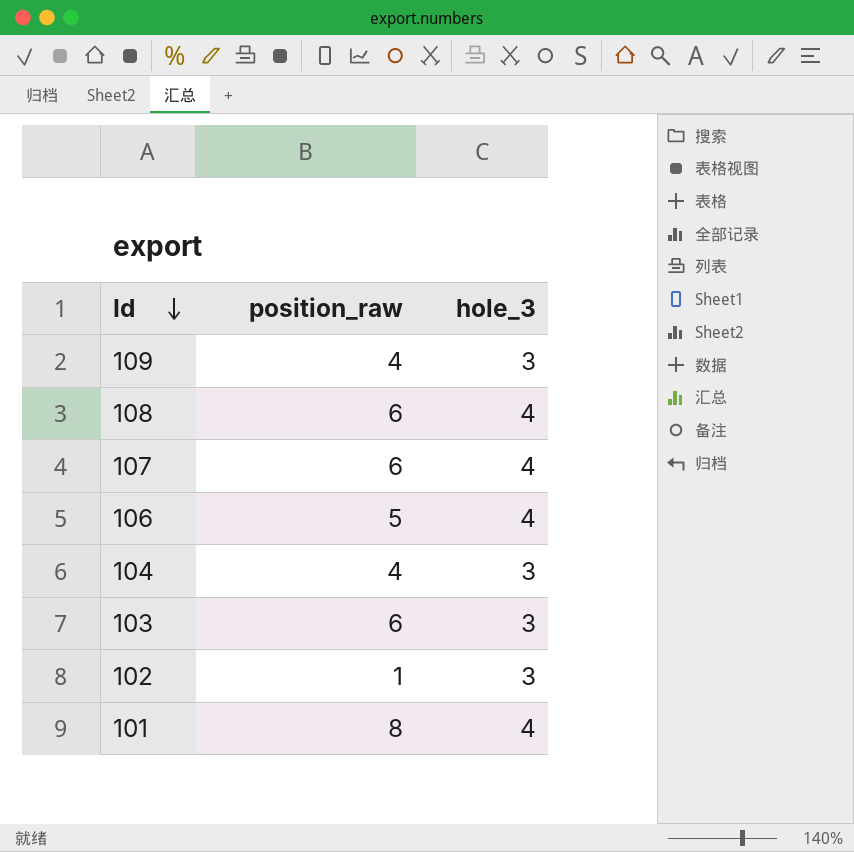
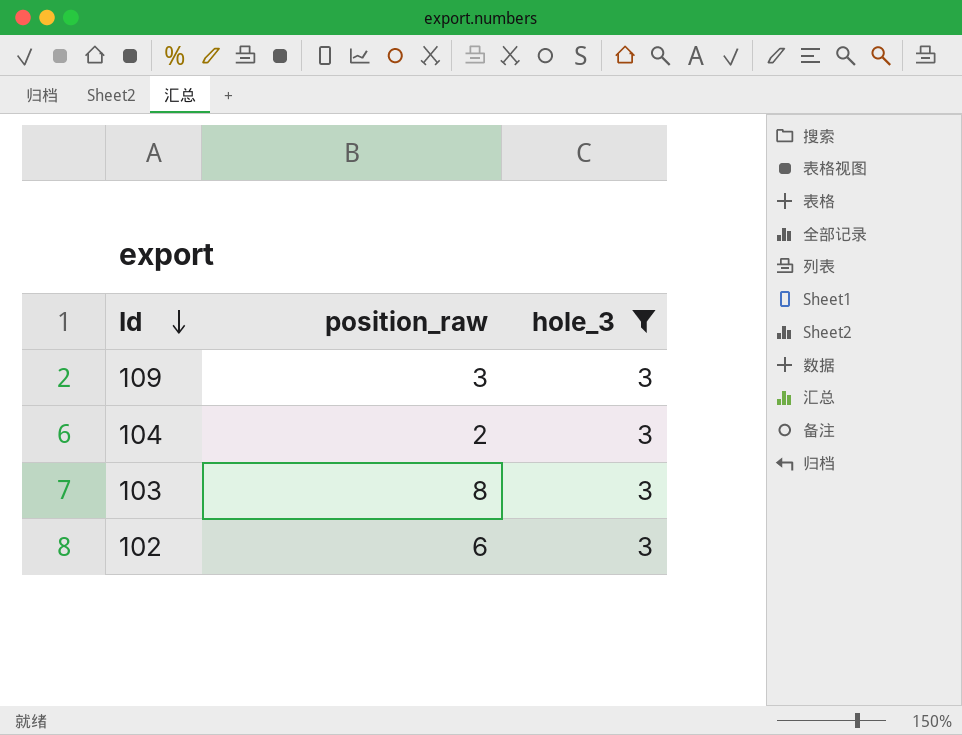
filter: none -> hole_3 = 3
109 | position_raw: 4 -> 3
104 | position_raw: 4 -> 2
103 | position_raw: 6 -> 8
102 | position_raw: 1 -> 6

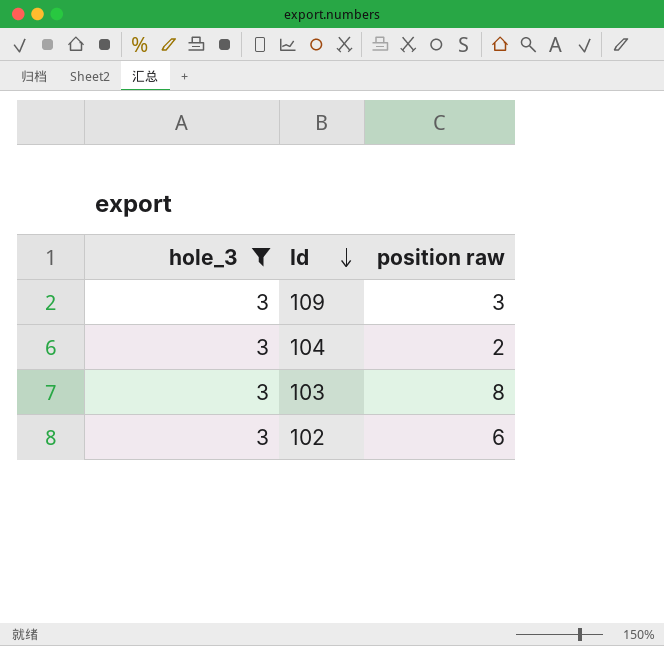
column hole_3 | position: 3 -> 1
column name: position_raw -> position raw

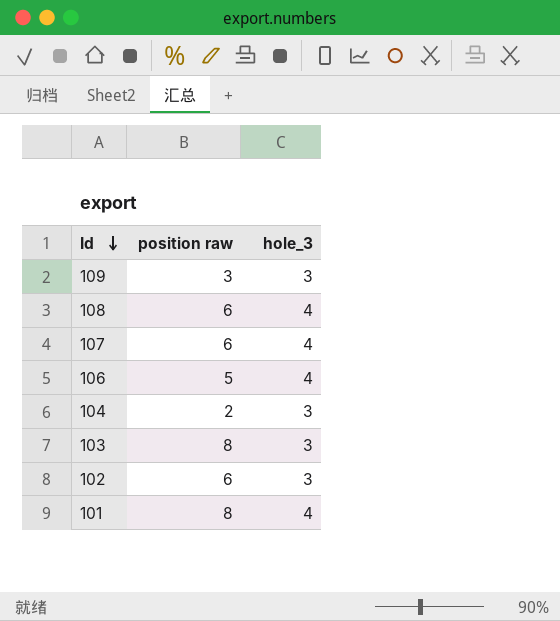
filter: hole_3 = 3 -> none
column hole_3 | position: 1 -> 3

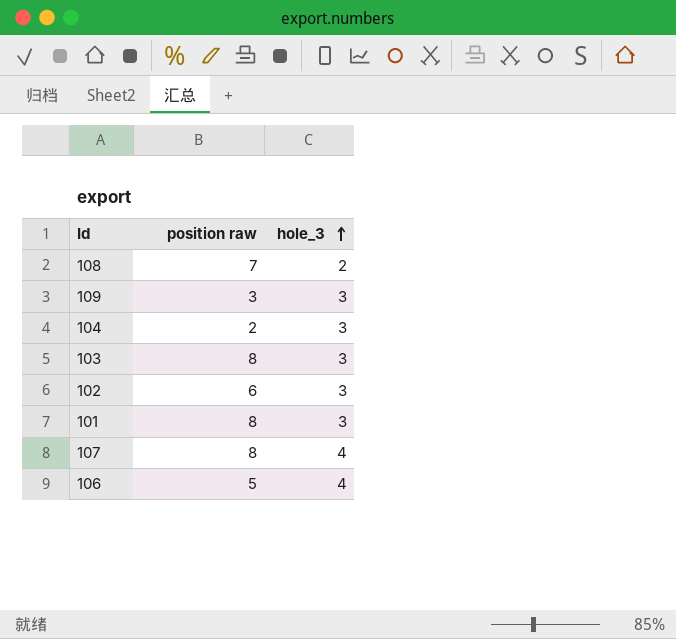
row order: Id descending -> hole_3 ascending
108 | position raw: 6 -> 7
108 | hole_3: 4 -> 2
101 | hole_3: 4 -> 3
107 | position raw: 6 -> 8

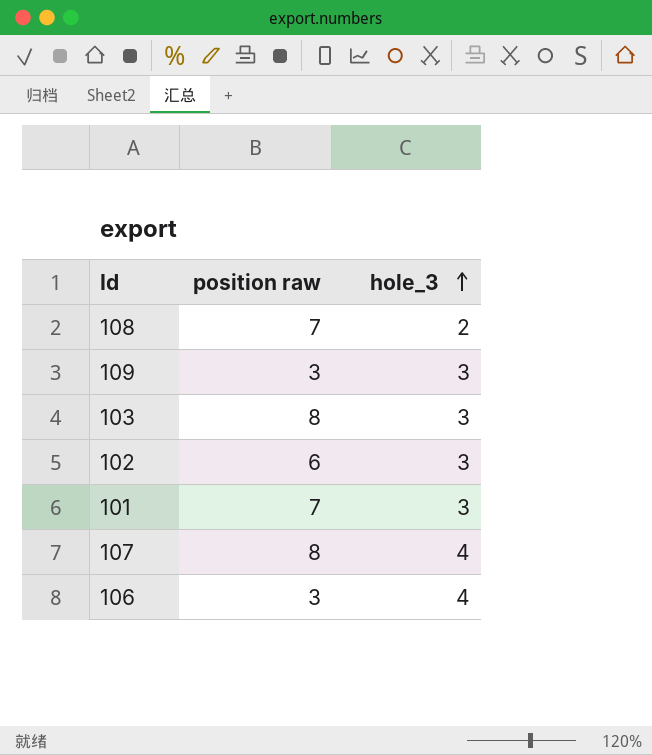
row 104: 2 | 3 -> none
101 | position raw: 8 -> 7
106 | position raw: 5 -> 3

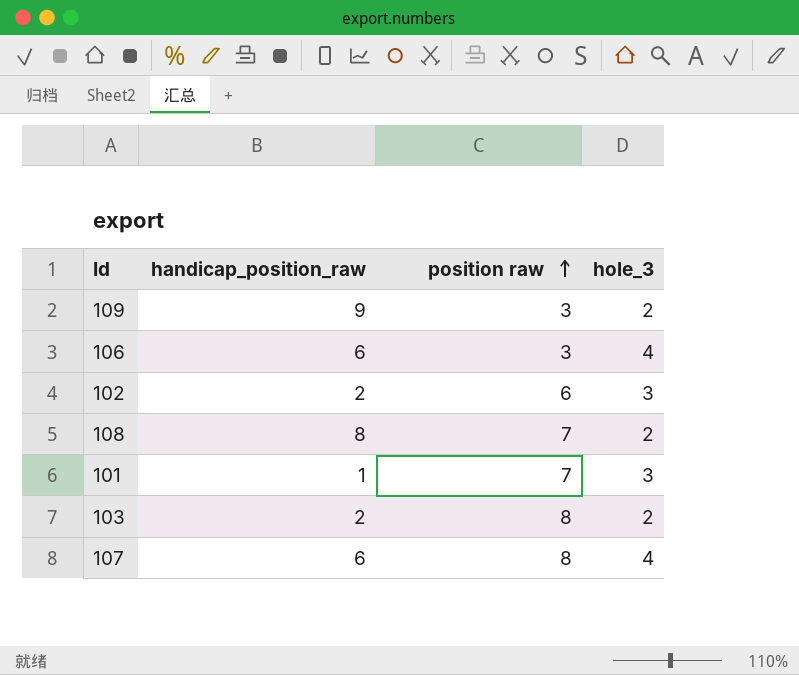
row order: hole_3 ascending -> position raw ascending
column handicap_position_raw | position: none -> 2
109 | hole_3: 3 -> 2
103 | hole_3: 3 -> 2

